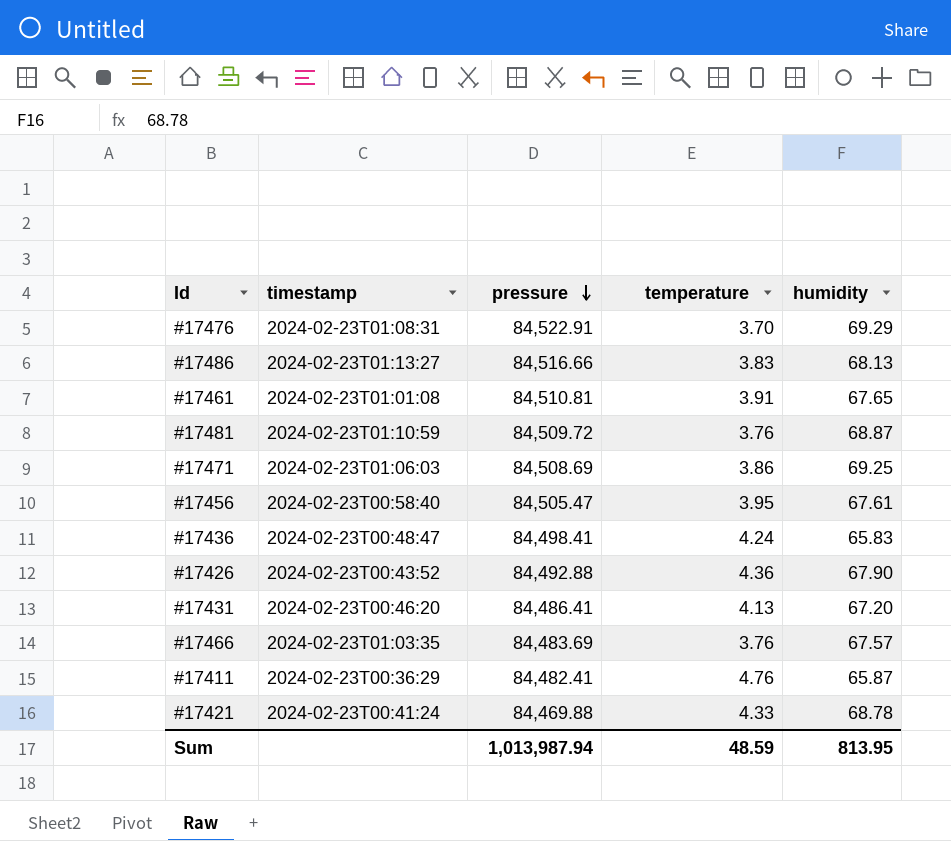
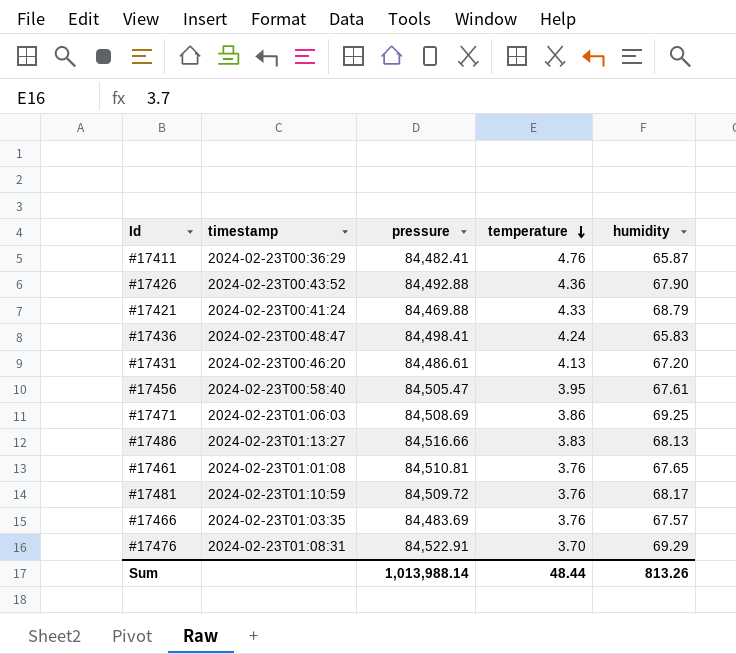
row order: pressure descending -> temperature descending
#17421 | humidity: 68.78 -> 68.79
#17431 | pressure: 84,486.41 -> 84,486.61
#17461 | temperature: 3.91 -> 3.76
#17481 | humidity: 68.87 -> 68.17
Sum | pressure: 1,013,987.94 -> 1,013,988.14
Sum | temperature: 48.59 -> 48.44
Sum | humidity: 813.95 -> 813.26

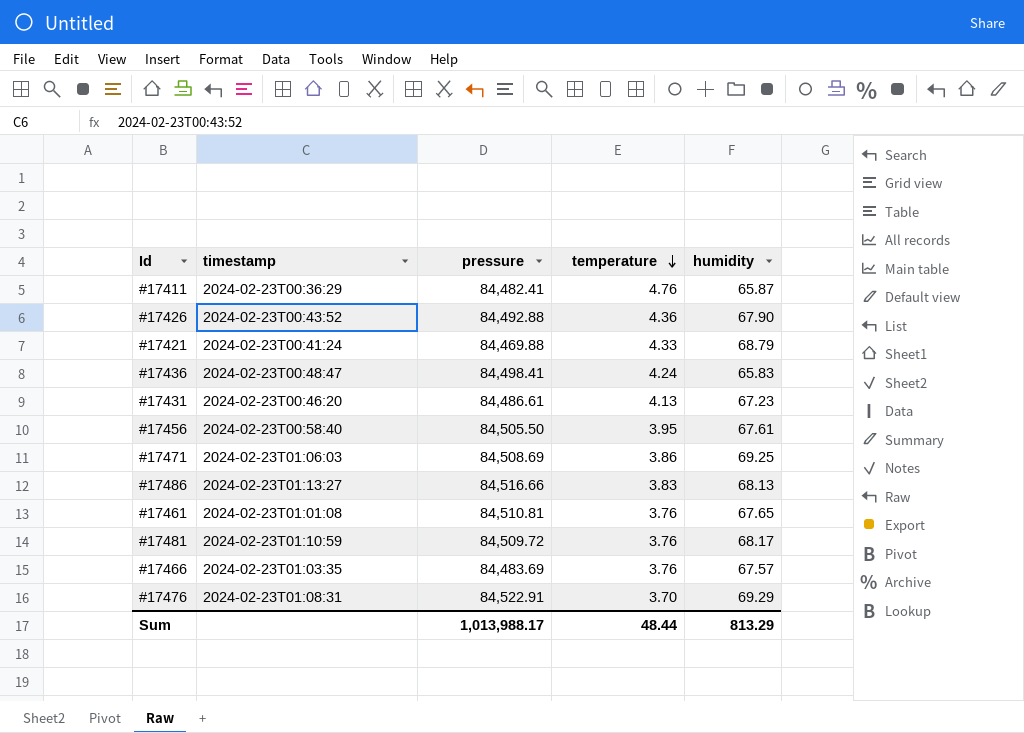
#17431 | humidity: 67.20 -> 67.23
#17456 | pressure: 84,505.47 -> 84,505.50
Sum | pressure: 1,013,988.14 -> 1,013,988.17
Sum | humidity: 813.26 -> 813.29

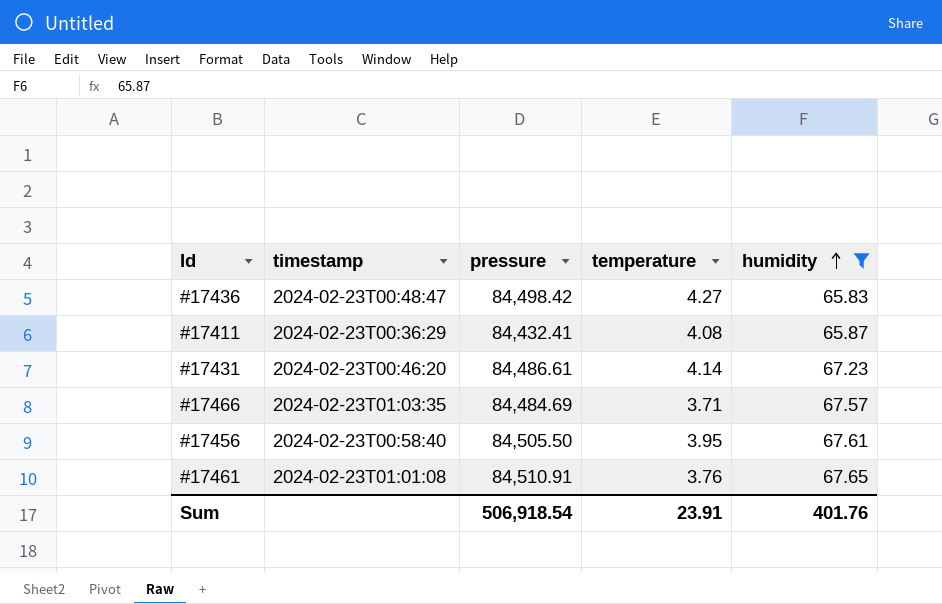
filter: none -> humidity <= 67.65
row order: temperature descending -> humidity ascending
#17436 | pressure: 84,498.41 -> 84,498.42
#17436 | temperature: 4.24 -> 4.27
#17411 | pressure: 84,482.41 -> 84,432.41
#17411 | temperature: 4.76 -> 4.08
#17431 | temperature: 4.13 -> 4.14
#17466 | pressure: 84,483.69 -> 84,484.69
#17466 | temperature: 3.76 -> 3.71
#17461 | pressure: 84,510.81 -> 84,510.91
Sum | pressure: 1,013,988.17 -> 506,918.54
Sum | temperature: 48.44 -> 23.91
Sum | humidity: 813.29 -> 401.76

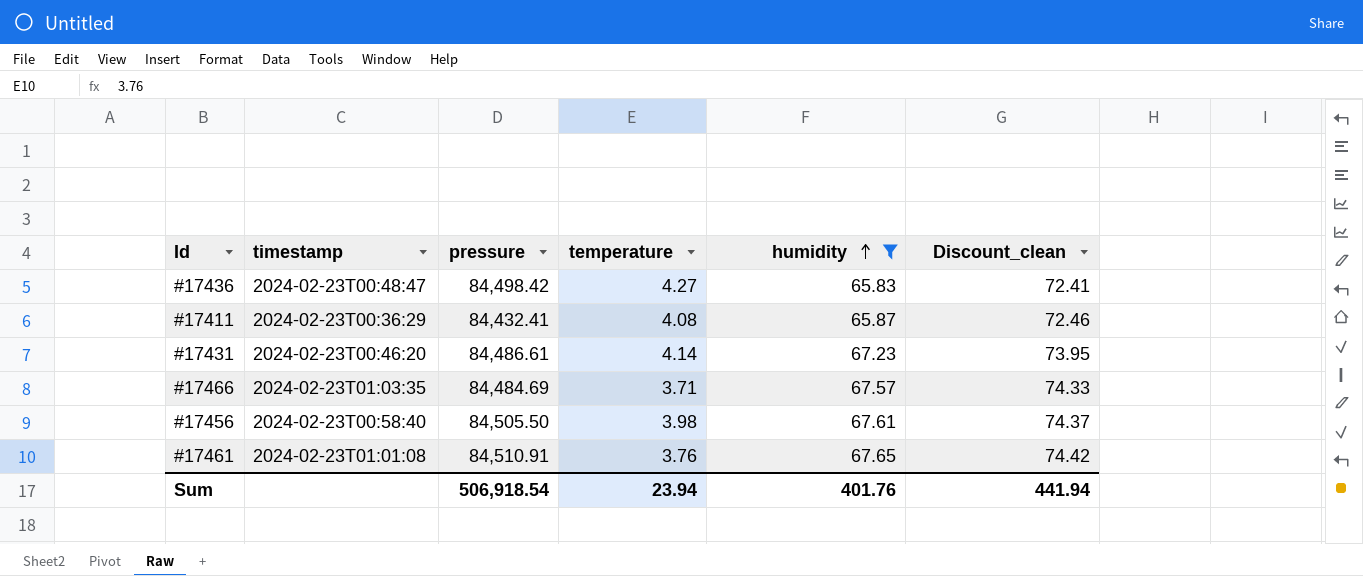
column Discount_clean | formula: none -> [humidity] * 1.1
#17456 | temperature: 3.95 -> 3.98
Sum | temperature: 23.91 -> 23.94

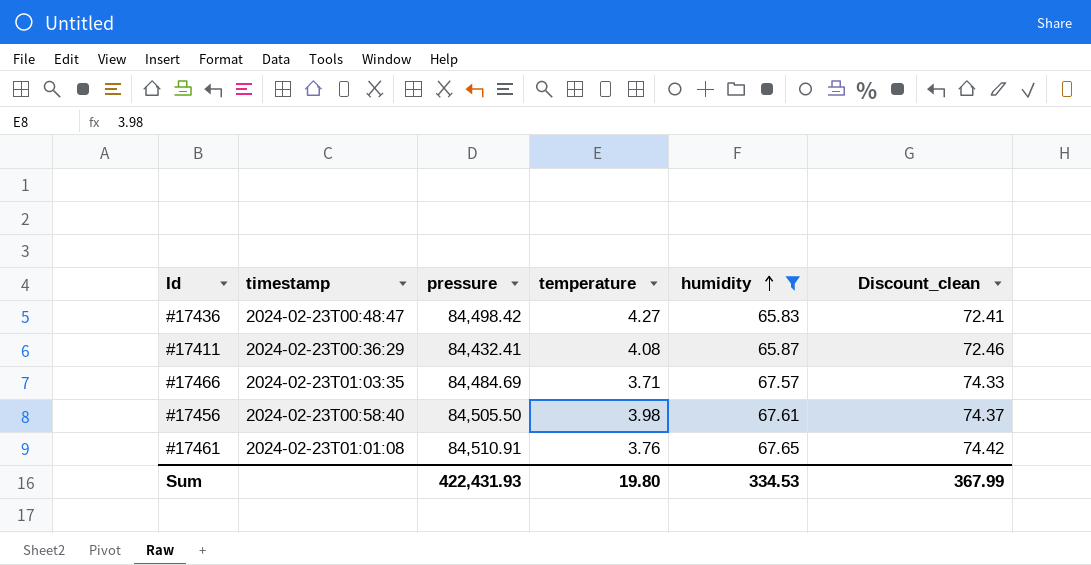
row #17431: 2024-02-23T00:46:20 | 84,486.61 | 4.14 | 67.23 | 73.95 -> none
Sum | pressure: 506,918.54 -> 422,431.93
Sum | temperature: 23.94 -> 19.80
Sum | humidity: 401.76 -> 334.53
Sum | Discount_clean: 441.94 -> 367.99

